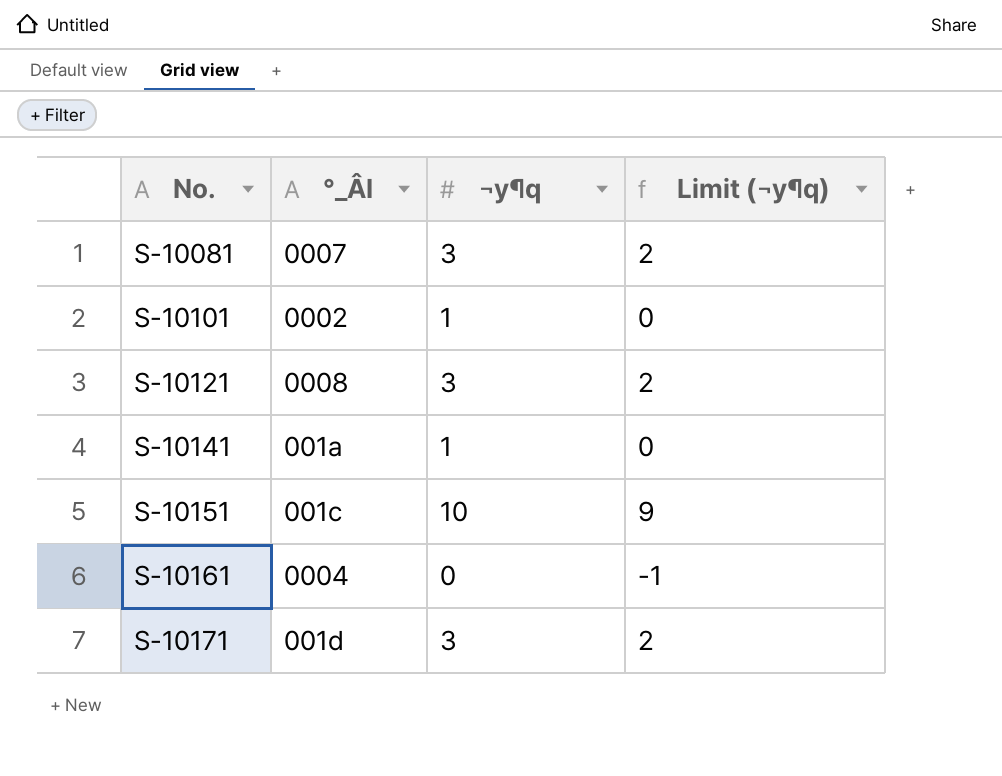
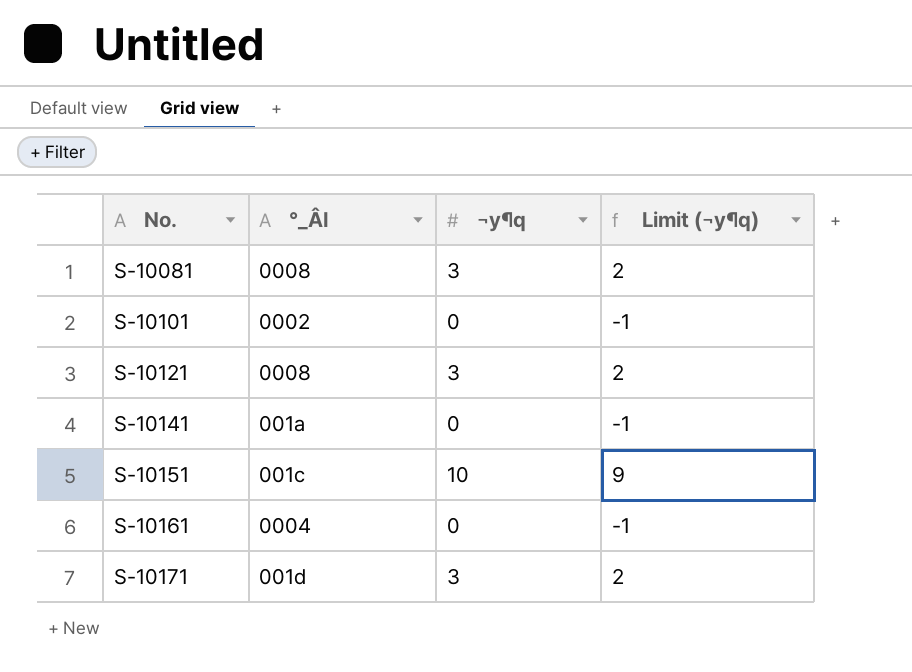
S-10081 | °_ÂI: 0007 -> 0008
S-10101 | ¬y¶q: 1 -> 0
S-10101 | Limit (¬y¶q): 0 -> -1
S-10141 | ¬y¶q: 1 -> 0
S-10141 | Limit (¬y¶q): 0 -> -1

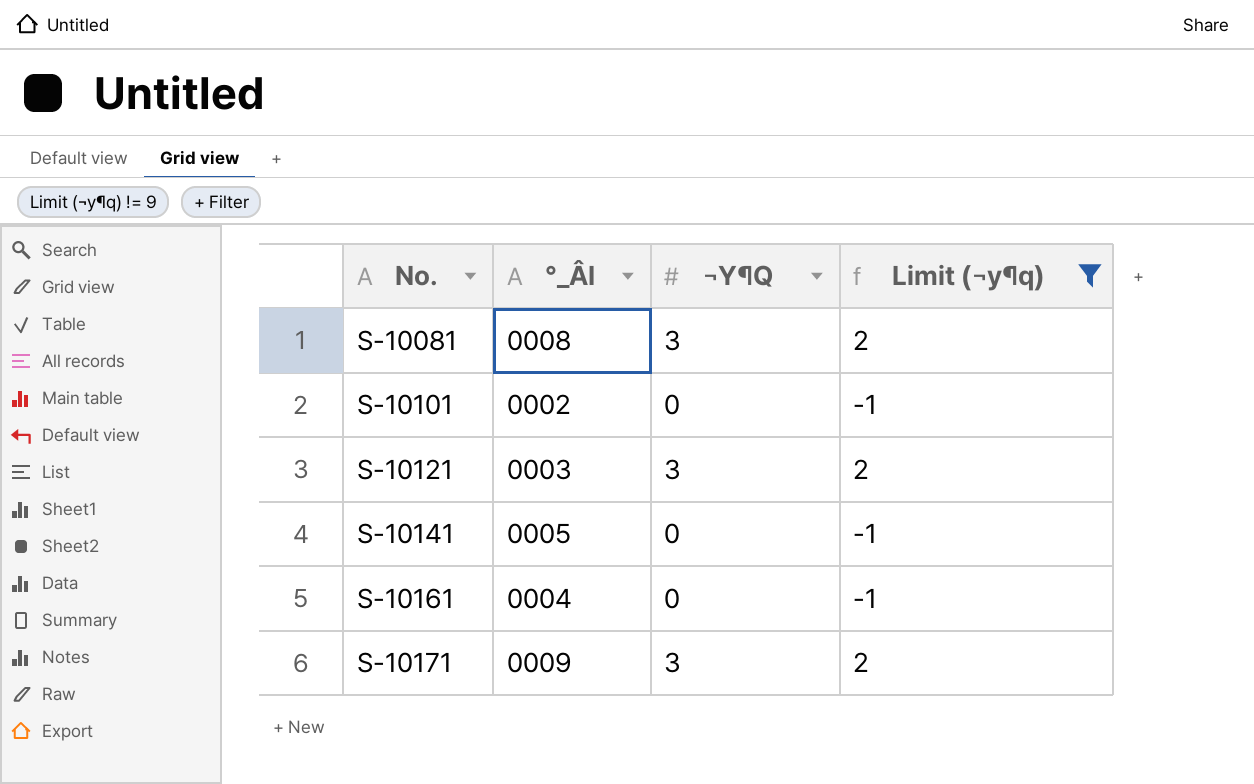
filter: none -> Limit (¬y¶q) != 9
column name: ¬y¶q -> ¬Y¶Q
S-10121 | °_ÂI: 0008 -> 0003
S-10141 | °_ÂI: 001a -> 0005
S-10171 | °_ÂI: 001d -> 0009

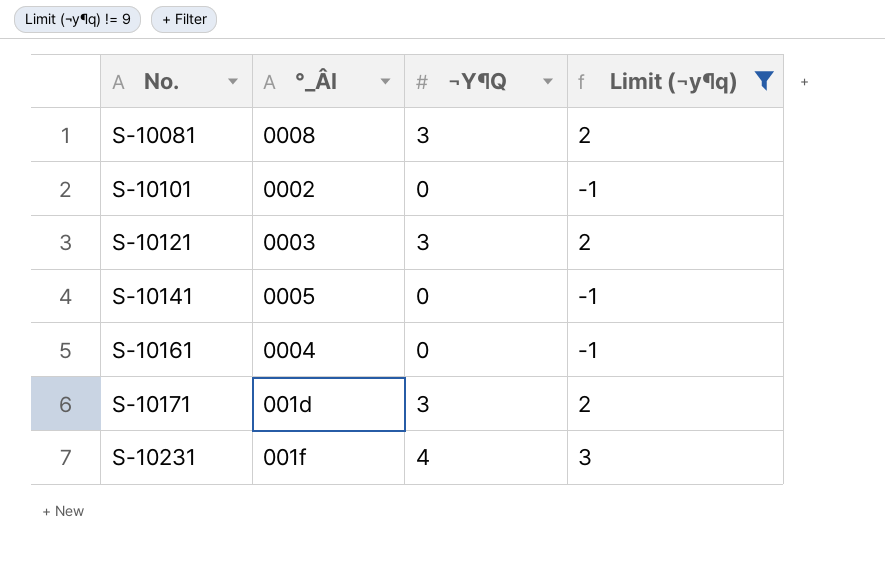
S-10171 | °_ÂI: 0009 -> 001d
row S-10231: none -> 001f | 4 | 3

